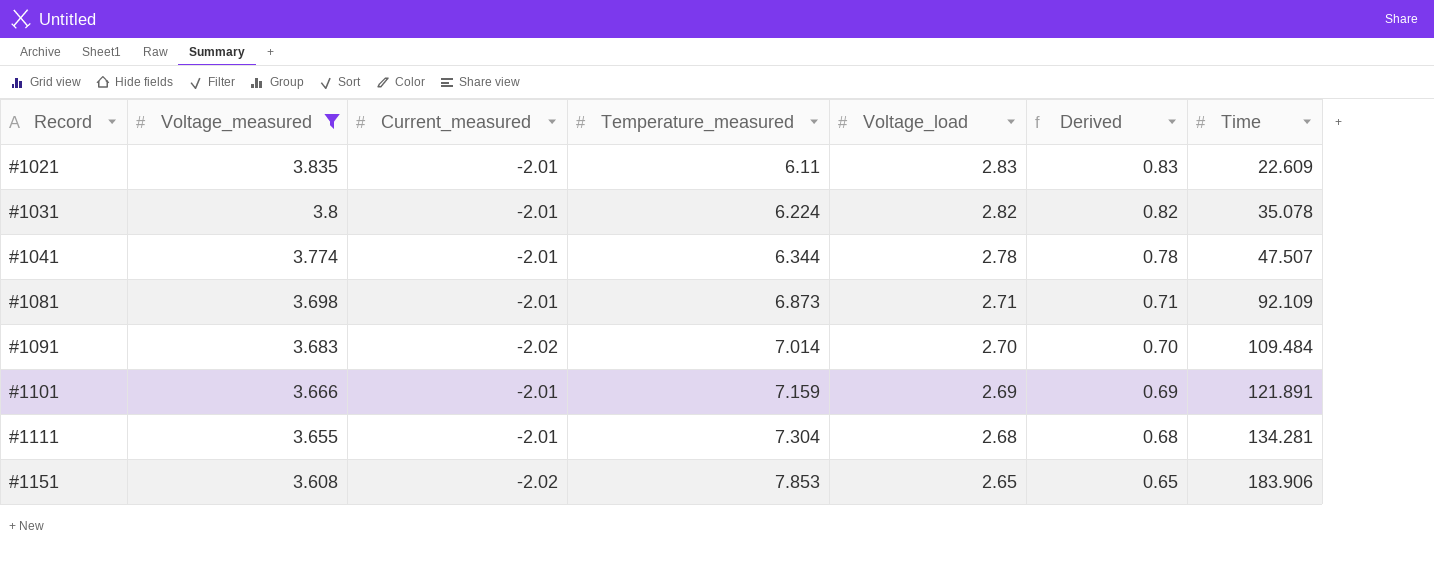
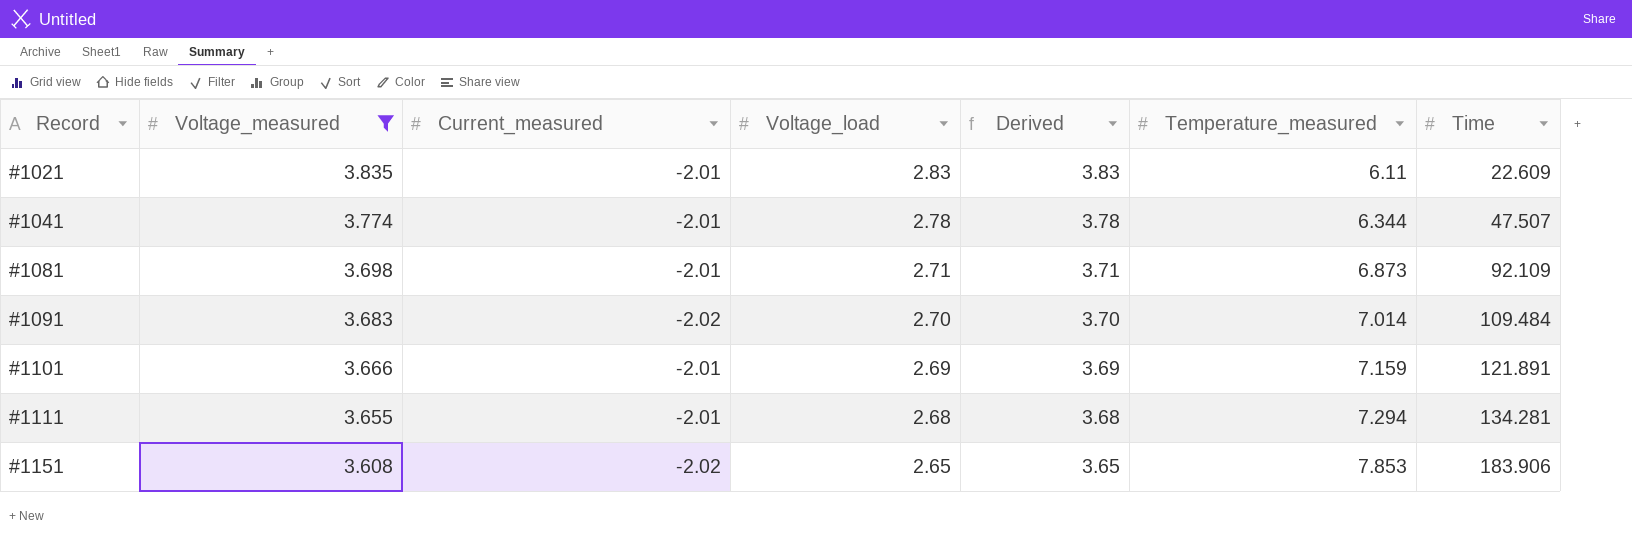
column Derived | formula: [Voltage_load] - 2 -> [Voltage_load] + 1
column Temperature_measured | position: 4 -> 6
row #1031: 3.8 | -2.01 | 6.224 | 2.82 | 0.82 | 35.078 -> none
#1111 | Temperature_measured: 7.304 -> 7.294

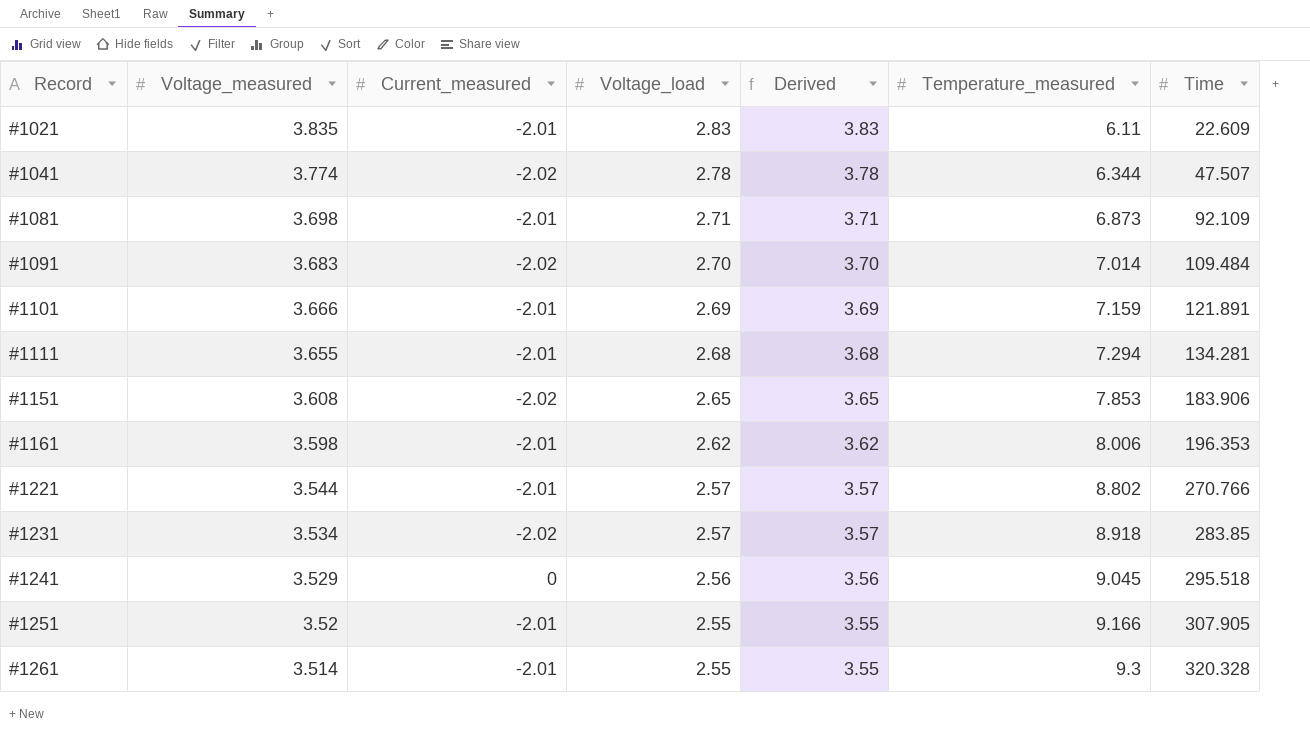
filter: Voltage_measured >= 3.608 -> none
#1041 | Current_measured: -2.01 -> -2.02

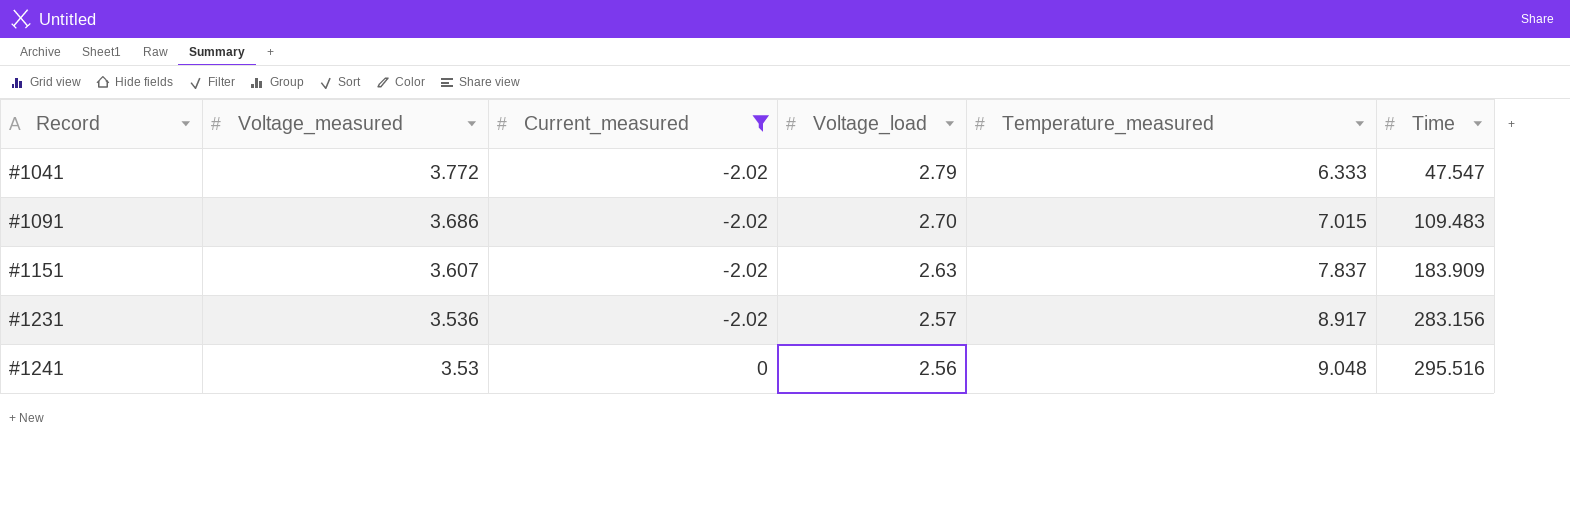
filter: none -> Current_measured != -2.01
column Derived | formula: [Voltage_load] + 1 -> none
#1041 | Voltage_measured: 3.774 -> 3.772
#1041 | Voltage_load: 2.78 -> 2.79
#1041 | Temperature_measured: 6.344 -> 6.333
#1041 | Time: 47.507 -> 47.547
#1091 | Voltage_measured: 3.683 -> 3.686
#1091 | Temperature_measured: 7.014 -> 7.015
#1091 | Time: 109.484 -> 109.483
#1151 | Voltage_measured: 3.608 -> 3.607
#1151 | Voltage_load: 2.65 -> 2.63
#1151 | Temperature_measured: 7.853 -> 7.837
#1151 | Time: 183.906 -> 183.909
#1231 | Voltage_measured: 3.534 -> 3.536
#1231 | Temperature_measured: 8.918 -> 8.917
#1231 | Time: 283.85 -> 283.156
#1241 | Voltage_measured: 3.529 -> 3.53
#1241 | Temperature_measured: 9.045 -> 9.048
#1241 | Time: 295.518 -> 295.516

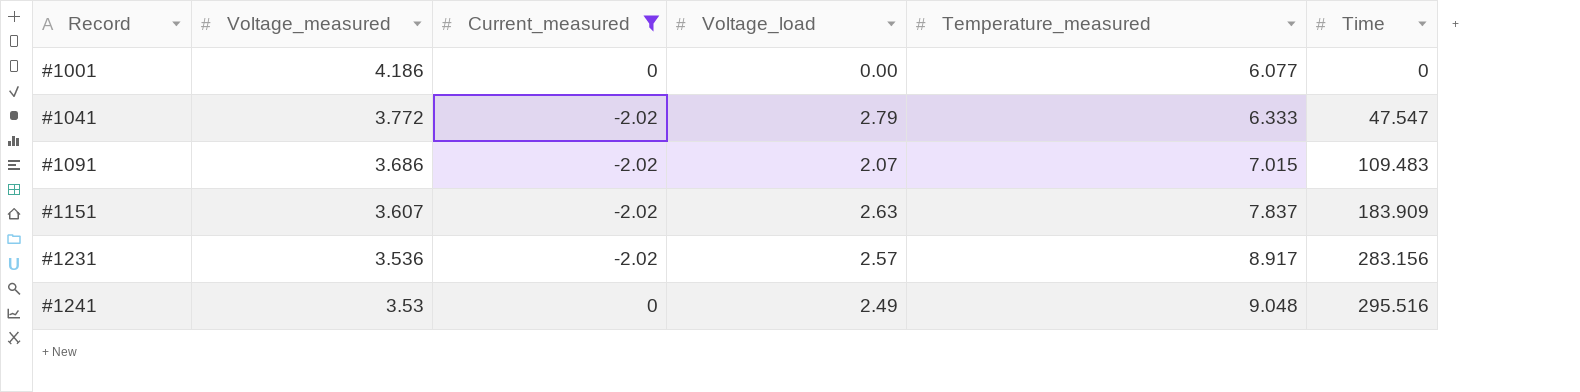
row #1001: none -> 4.186 | 0 | 0.00 | 6.077 | 0
#1091 | Voltage_load: 2.70 -> 2.07
#1241 | Voltage_load: 2.56 -> 2.49

